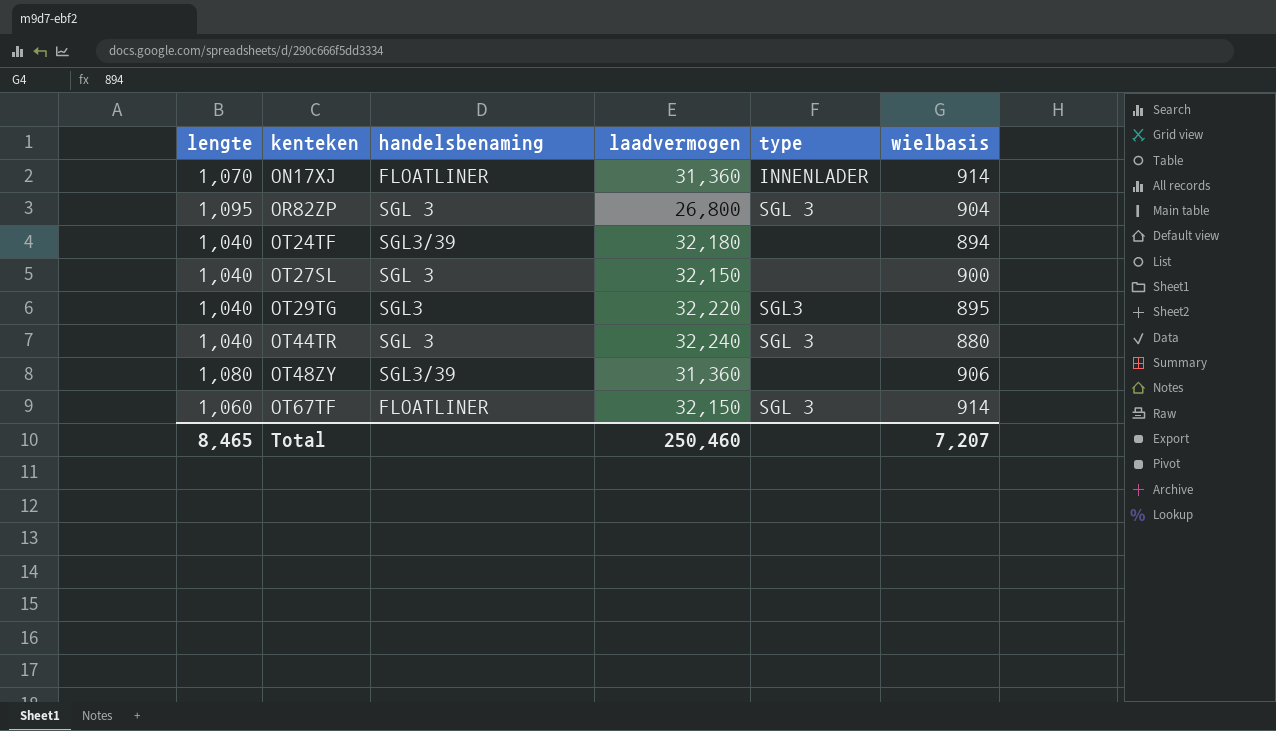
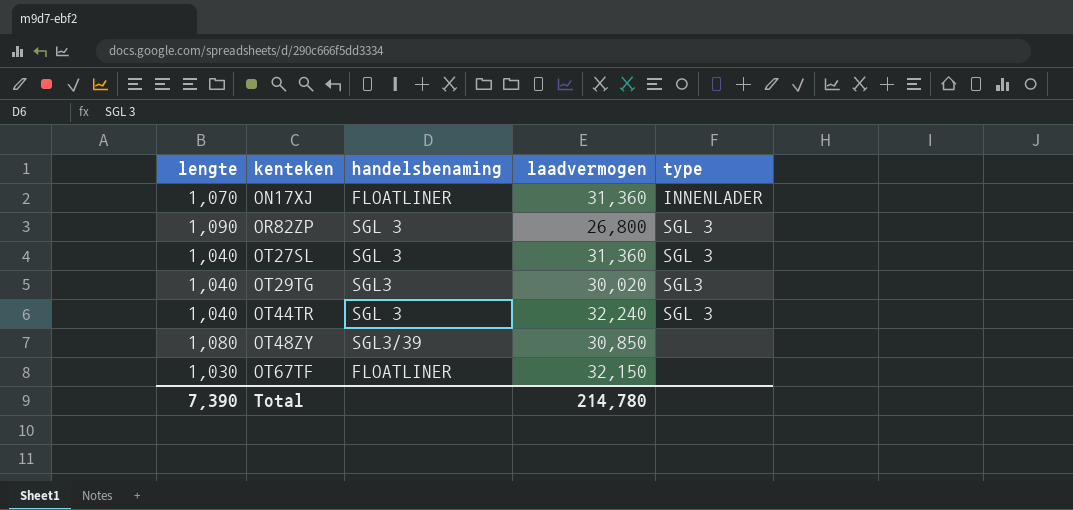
column wielbasis | position: 6 -> none
row OT24TF: 1,040 | SGL3/39 | 32,180 | none | 894 -> none
OR82ZP | lengte: 1,095 -> 1,090
OT27SL | laadvermogen: 32,150 -> 31,360
OT27SL | type: none -> SGL 3
OT29TG | laadvermogen: 32,220 -> 30,020
OT48ZY | laadvermogen: 31,360 -> 30,850
OT67TF | lengte: 1,060 -> 1,030
OT67TF | type: SGL 3 -> none
Total | lengte: 8,465 -> 7,390
Total | laadvermogen: 250,460 -> 214,780

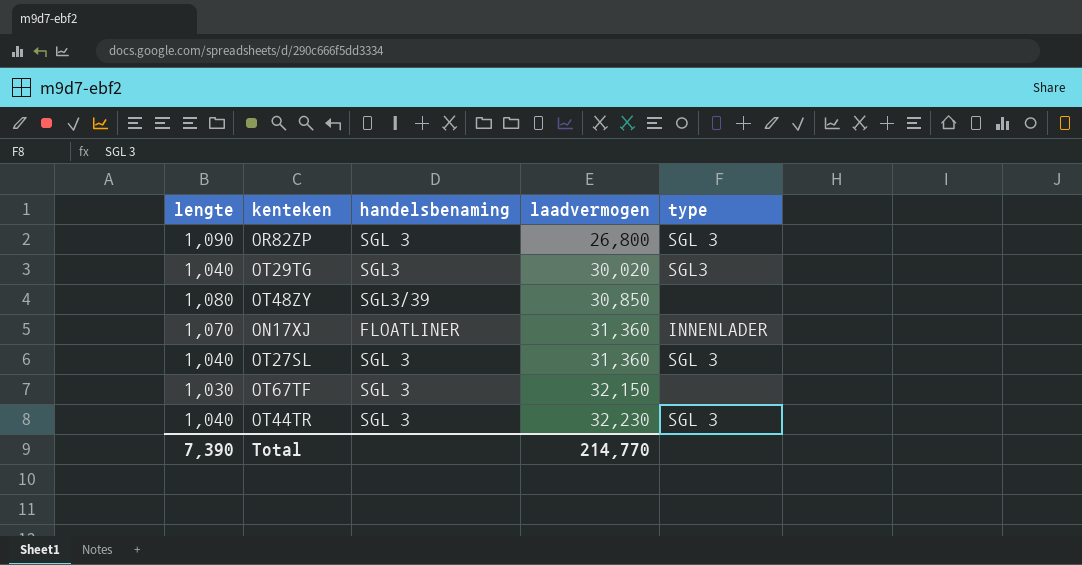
row order: kenteken ascending -> laadvermogen ascending
OT67TF | handelsbenaming: FLOATLINER -> SGL 3
OT44TR | laadvermogen: 32,240 -> 32,230
Total | laadvermogen: 214,780 -> 214,770

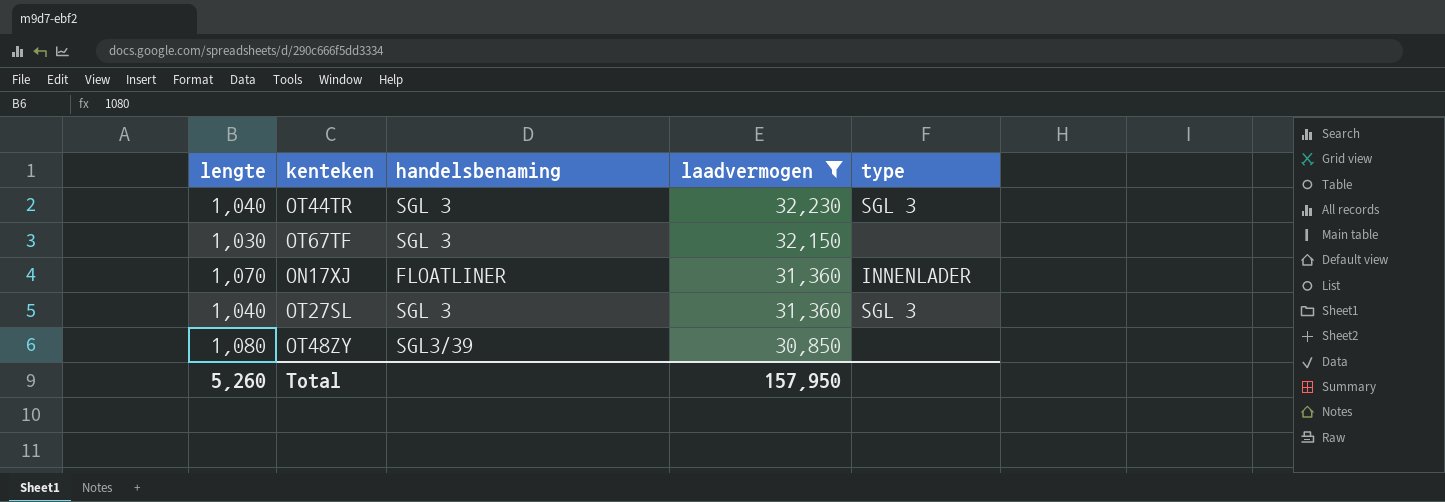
filter: none -> laadvermogen >= 30,850
row order: laadvermogen ascending -> laadvermogen descending
Total | lengte: 7,390 -> 5,260
Total | laadvermogen: 214,770 -> 157,950

